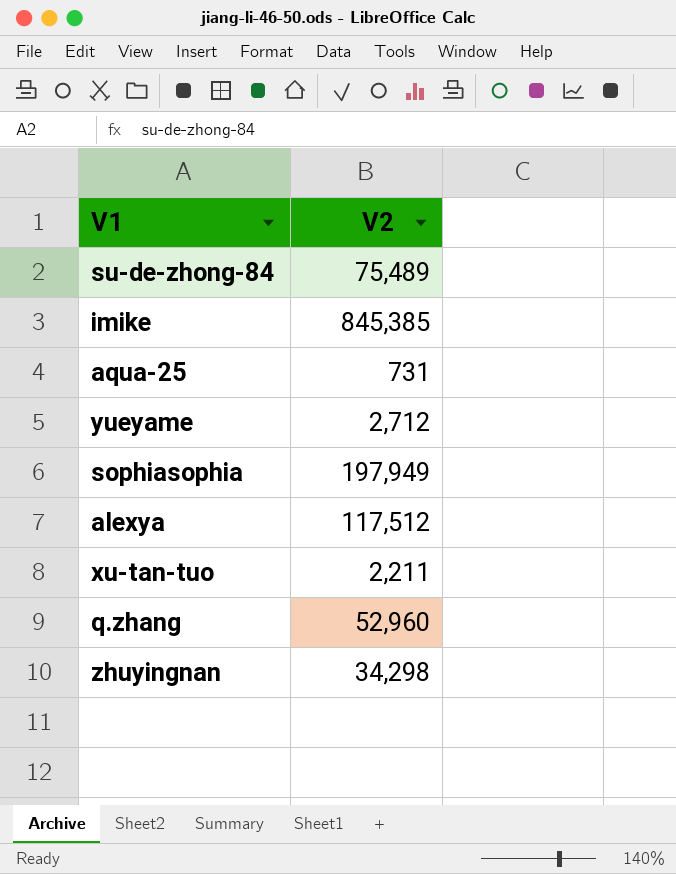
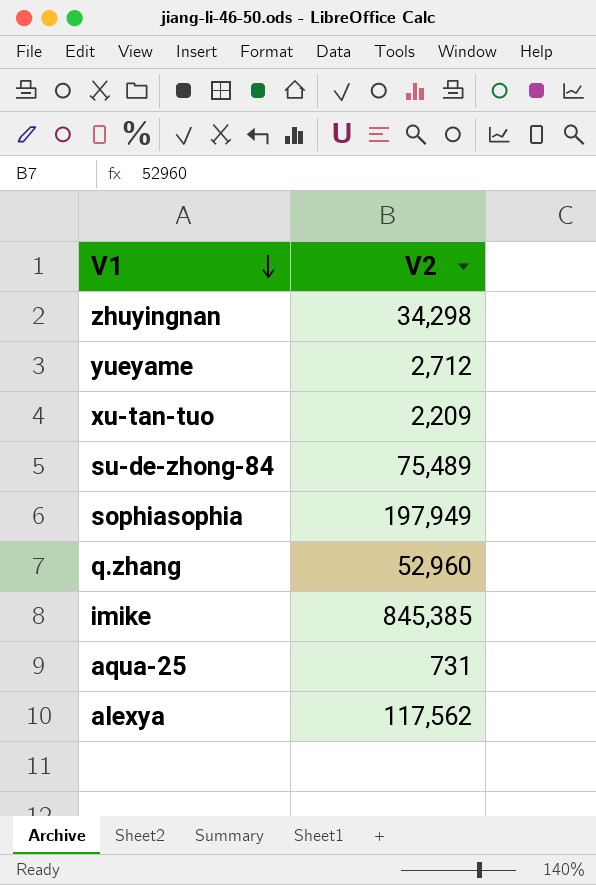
row order: none -> V1 descending
xu-tan-tuo | V2: 2,211 -> 2,209
alexya | V2: 117,512 -> 117,562

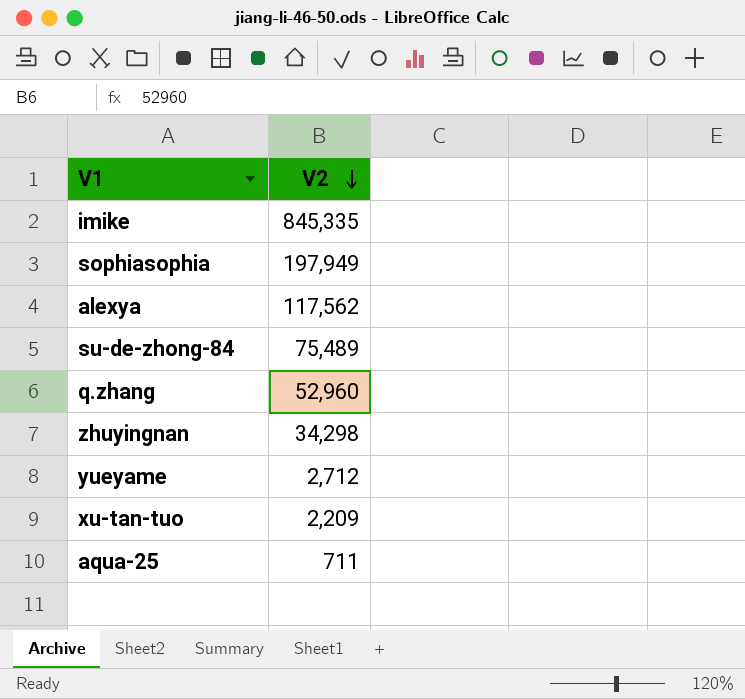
row order: V1 descending -> V2 descending
imike | V2: 845,385 -> 845,335
aqua-25 | V2: 731 -> 711

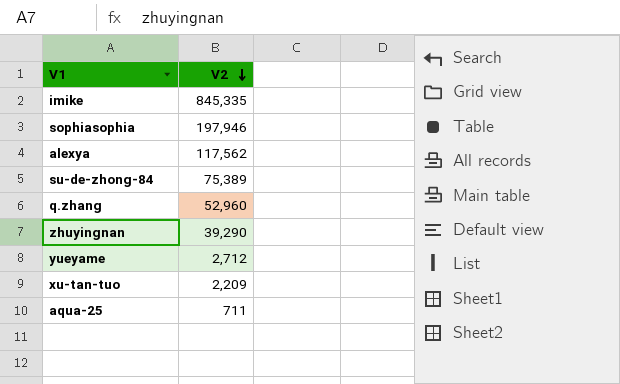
sophiasophia | V2: 197,949 -> 197,946
su-de-zhong-84 | V2: 75,489 -> 75,389
zhuyingnan | V2: 34,298 -> 39,290

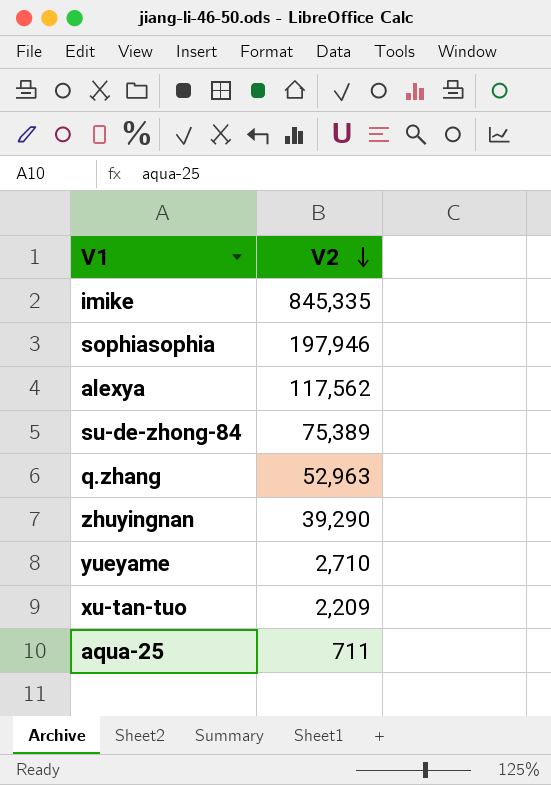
q.zhang | V2: 52,960 -> 52,963
yueyame | V2: 2,712 -> 2,710

